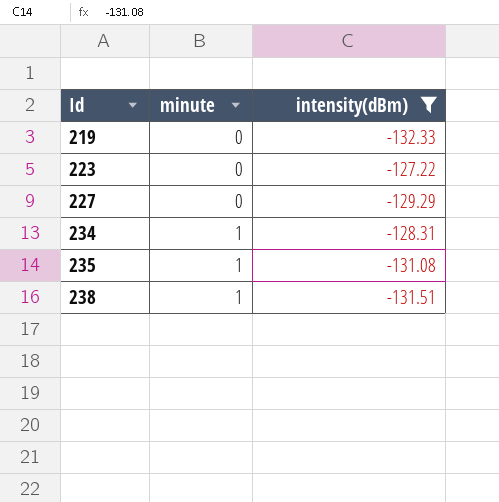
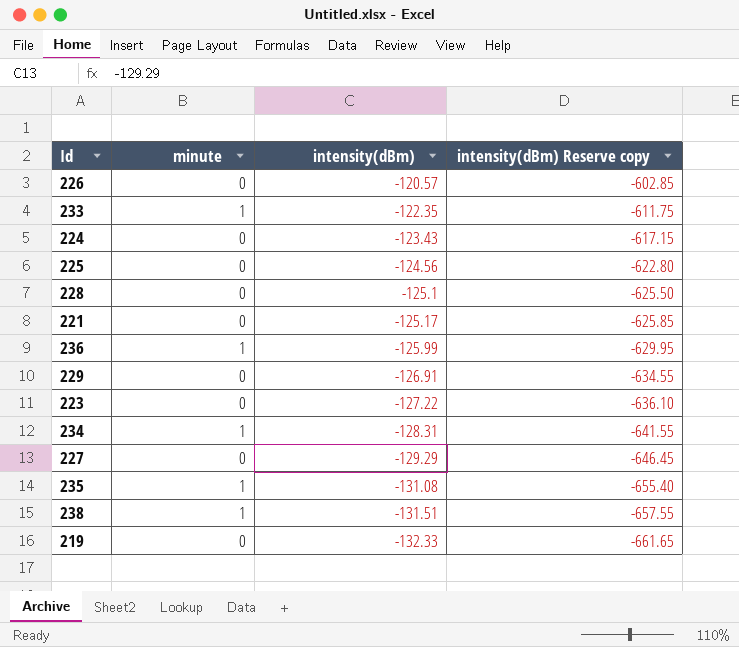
filter: intensity(dBm) <= -127.22 -> none
row order: Id ascending -> intensity(dBm) descending
column intensity(dBm) Reserve copy | formula: none -> [intensity(dBm)] * 5

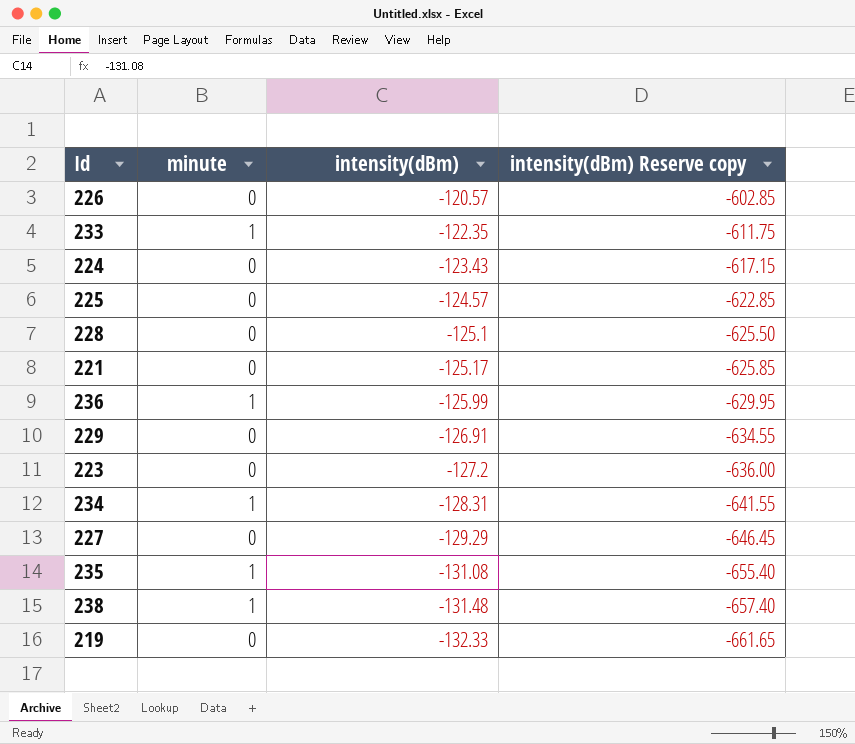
225 | intensity(dBm): -124.56 -> -124.57
225 | intensity(dBm) Reserve copy: -622.80 -> -622.85
223 | intensity(dBm): -127.22 -> -127.2
223 | intensity(dBm) Reserve copy: -636.10 -> -636.00
238 | intensity(dBm): -131.51 -> -131.48
238 | intensity(dBm) Reserve copy: -657.55 -> -657.40

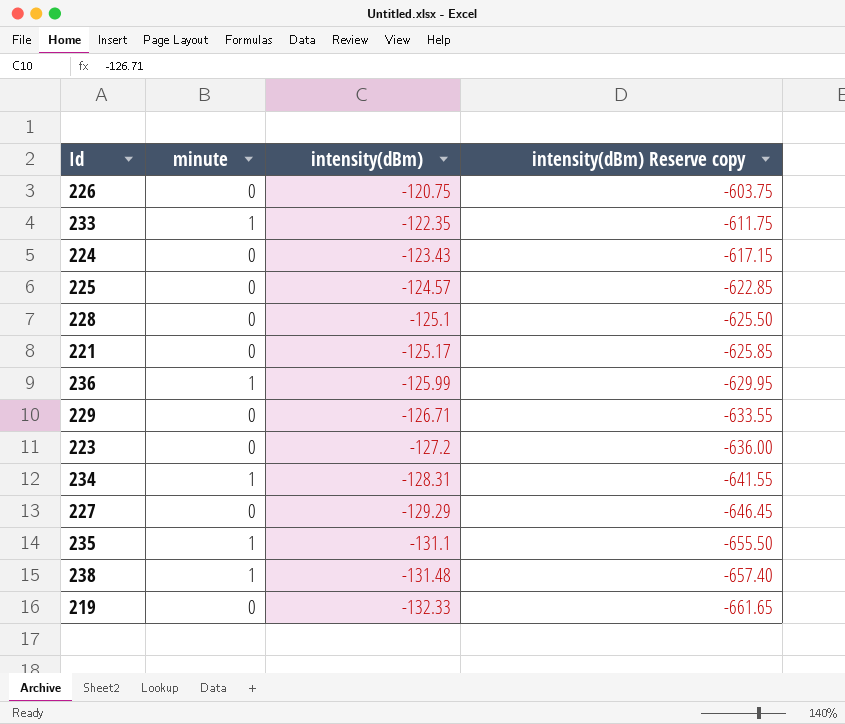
226 | intensity(dBm): -120.57 -> -120.75
226 | intensity(dBm) Reserve copy: -602.85 -> -603.75
229 | intensity(dBm): -126.91 -> -126.71
229 | intensity(dBm) Reserve copy: -634.55 -> -633.55
235 | intensity(dBm): -131.08 -> -131.1
235 | intensity(dBm) Reserve copy: -655.40 -> -655.50

